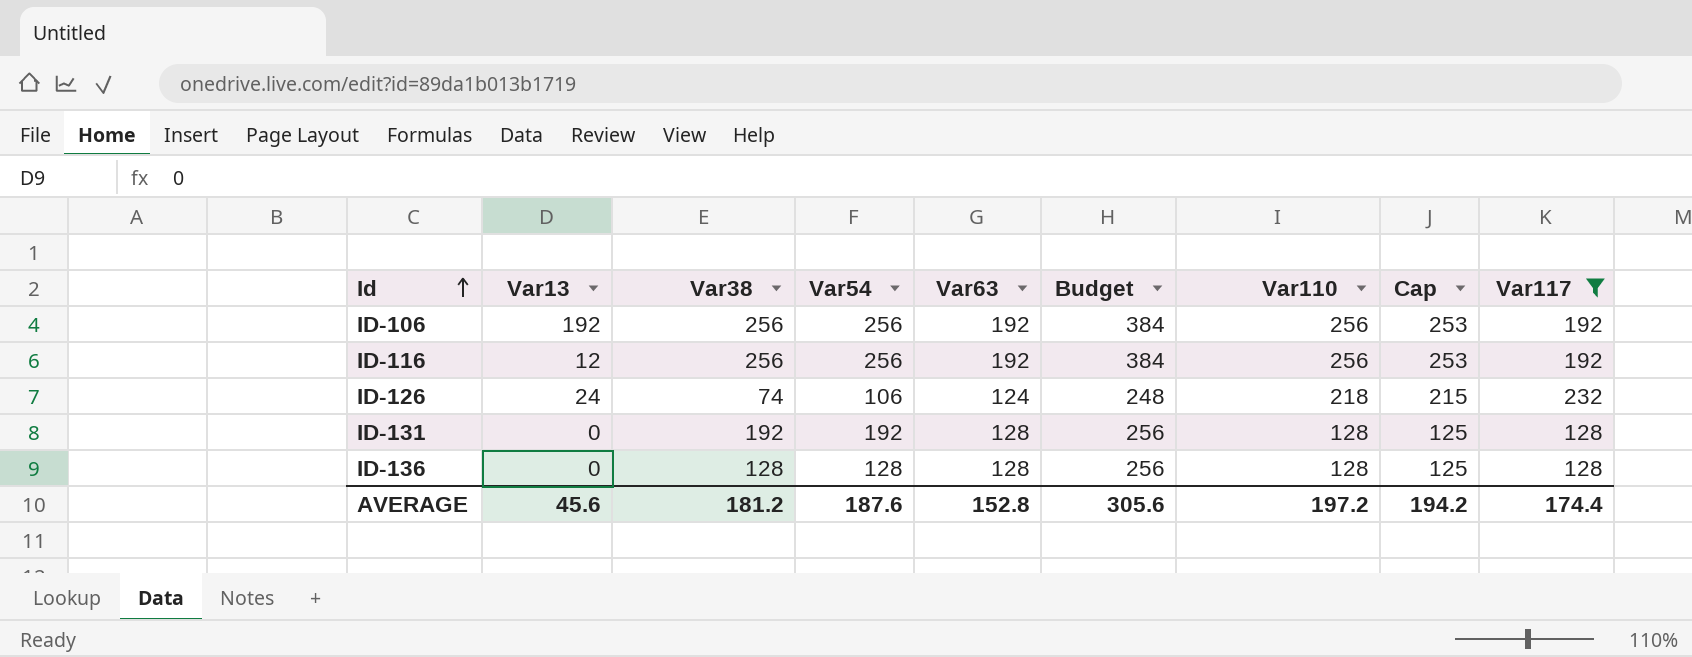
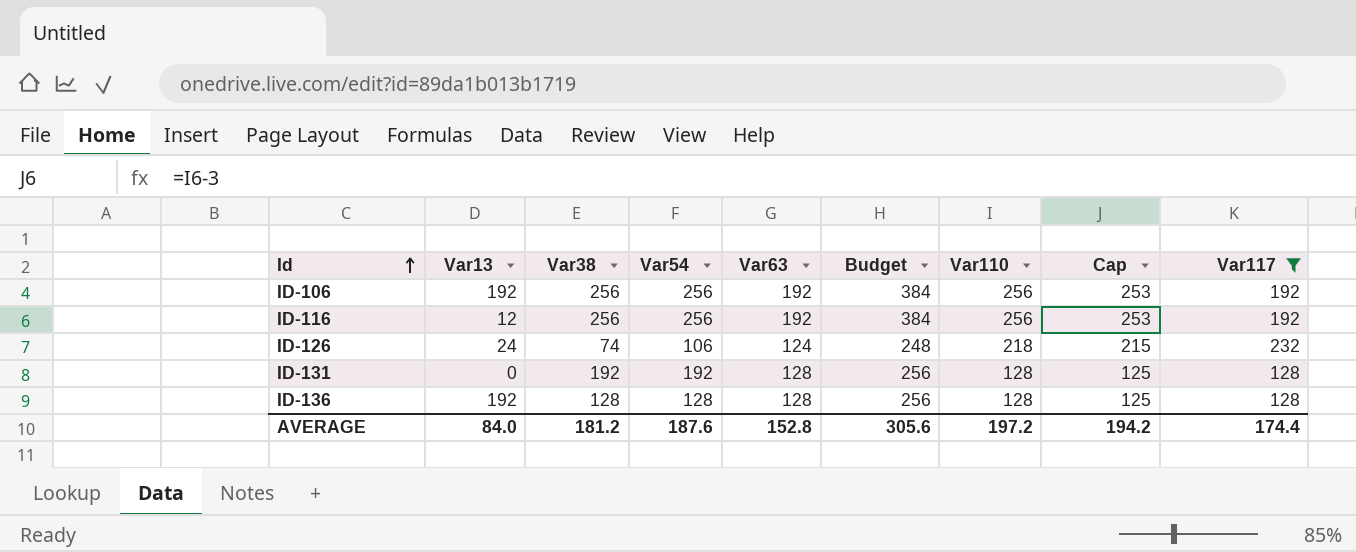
ID-136 | Var13: 0 -> 192
AVERAGE | Var13: 45.6 -> 84.0

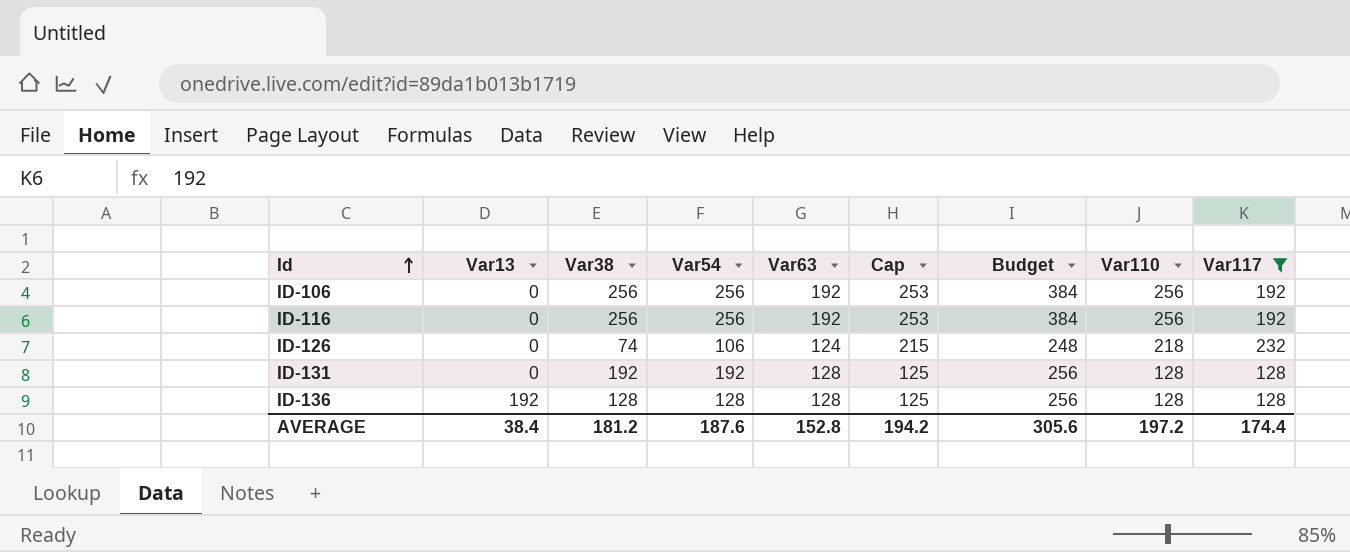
column Cap | position: 8 -> 6
ID-106 | Var13: 192 -> 0
ID-116 | Var13: 12 -> 0
ID-126 | Var13: 24 -> 0
AVERAGE | Var13: 84.0 -> 38.4

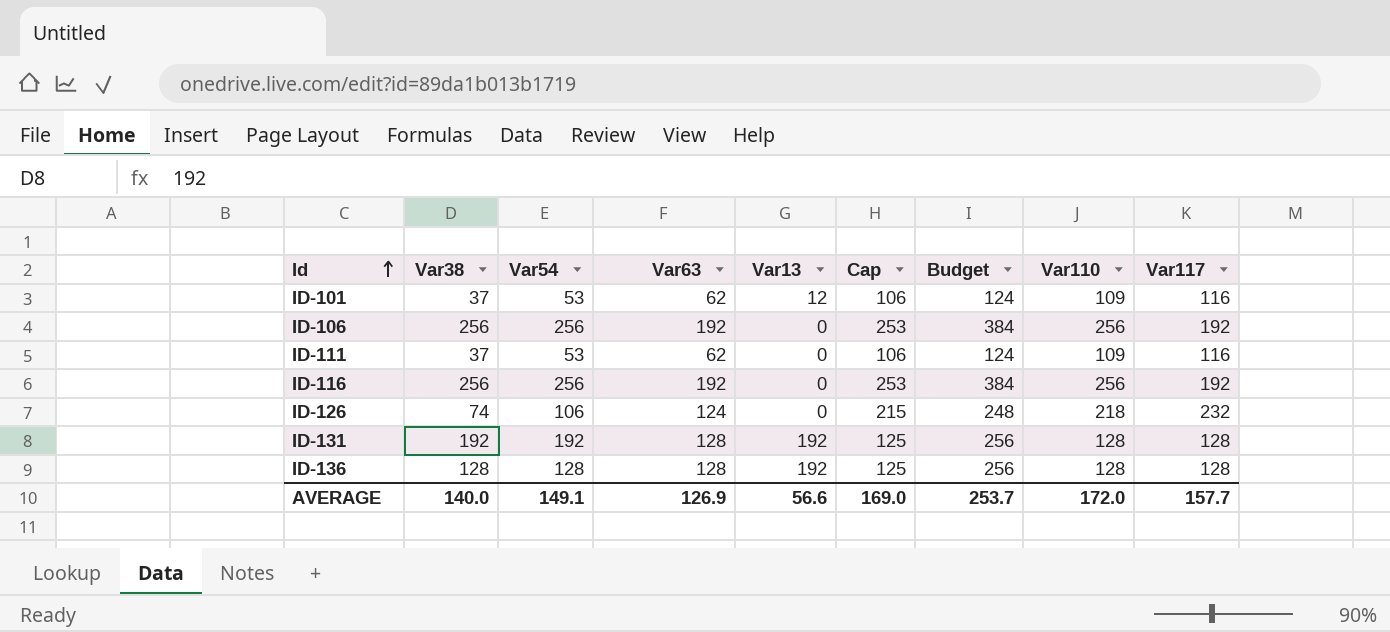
filter: Var117 != 116 -> none
column Var13 | position: 2 -> 5
ID-131 | Var13: 0 -> 192
AVERAGE | Var38: 181.2 -> 140.0
AVERAGE | Var54: 187.6 -> 149.1
AVERAGE | Var63: 152.8 -> 126.9
AVERAGE | Var13: 38.4 -> 56.6
AVERAGE | Cap: 194.2 -> 169.0
AVERAGE | Budget: 305.6 -> 253.7
AVERAGE | Var110: 197.2 -> 172.0
AVERAGE | Var117: 174.4 -> 157.7

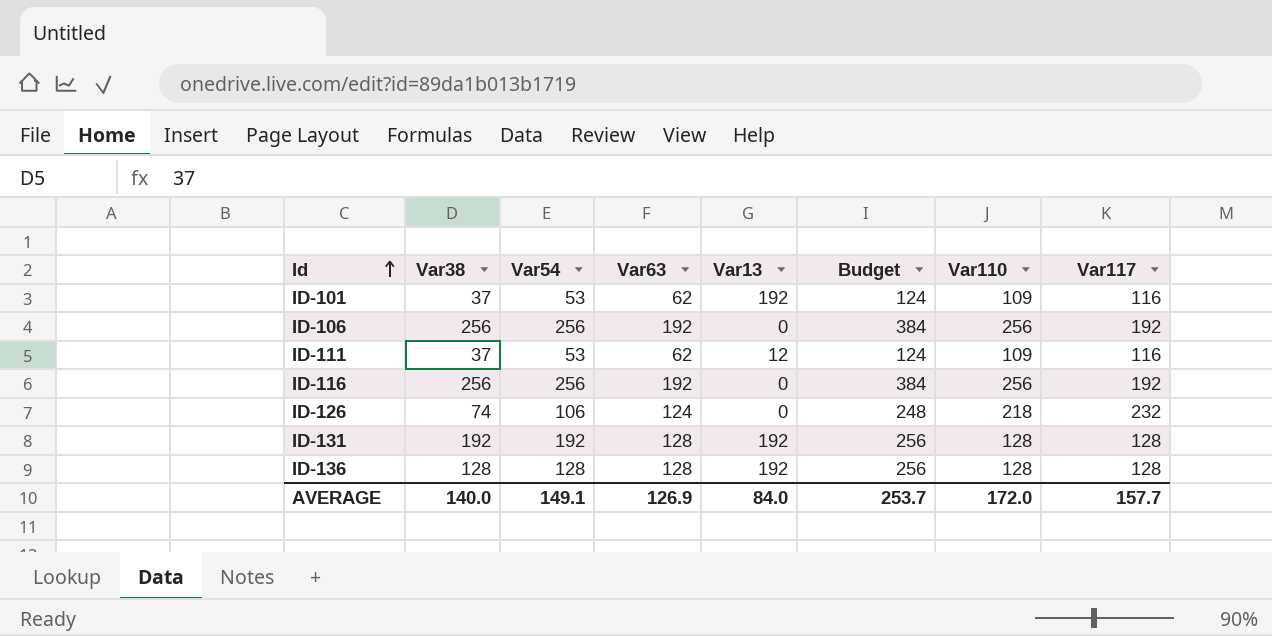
column Cap | formula: [Var110] - 3 -> none
ID-101 | Var13: 12 -> 192
ID-111 | Var13: 0 -> 12
AVERAGE | Var13: 56.6 -> 84.0

